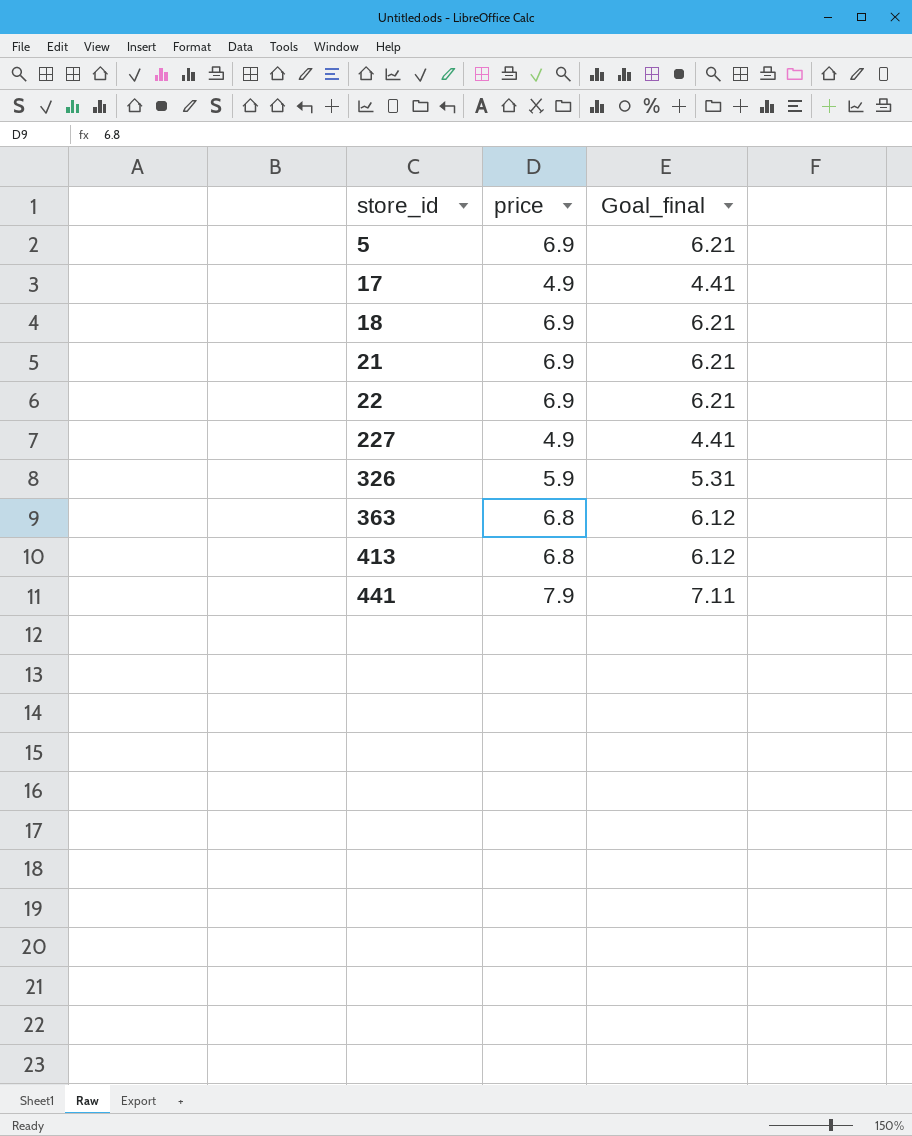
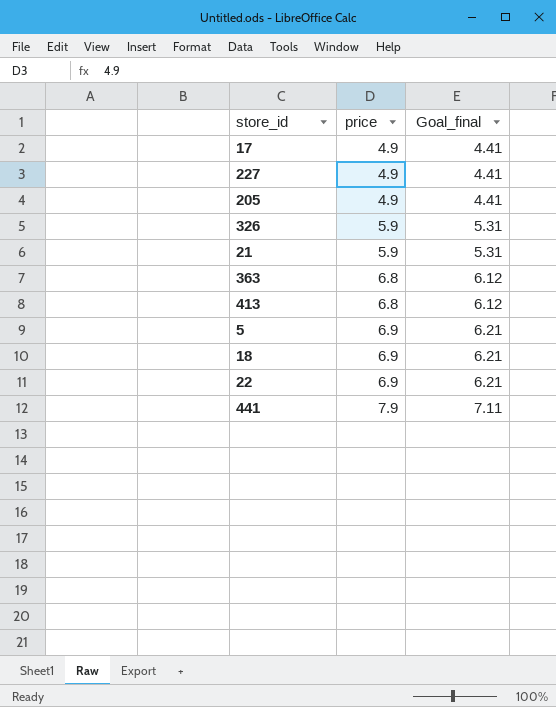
row order: store_id ascending -> price ascending
row 205: none -> 4.9 | 4.41
21 | price: 6.9 -> 5.9
21 | Goal_final: 6.21 -> 5.31

